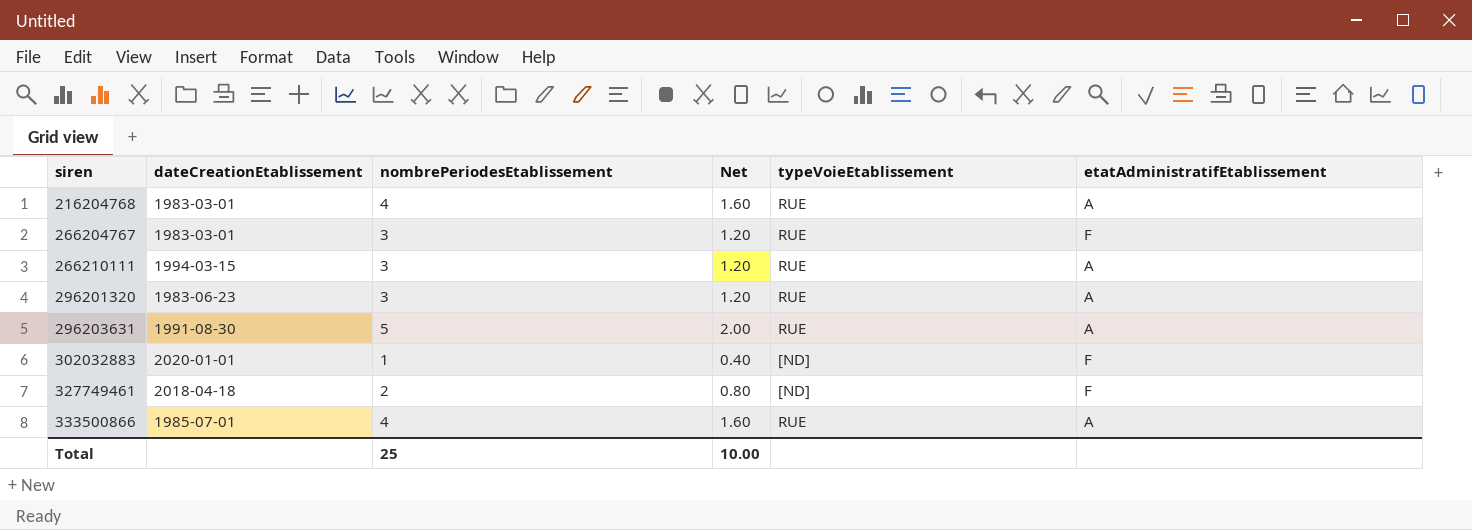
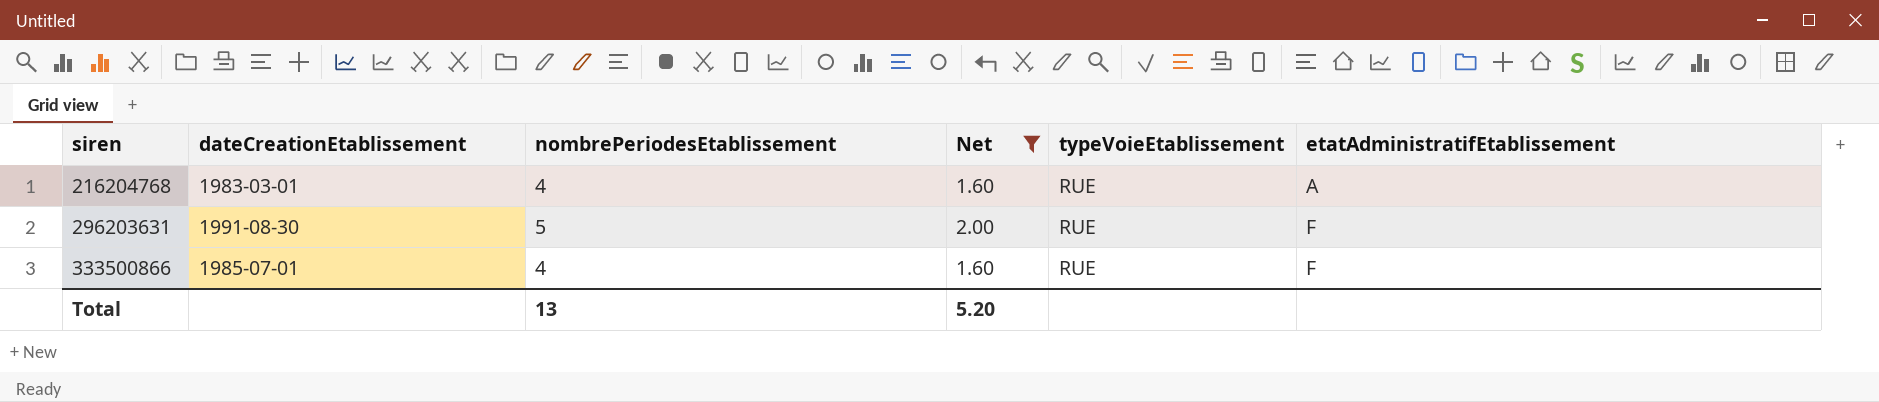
filter: none -> Net >= 1.60
296203631 | etatAdministratifEtablissement: A -> F
333500866 | etatAdministratifEtablissement: A -> F
Total | nombrePeriodesEtablissement: 25 -> 13
Total | Net: 10.00 -> 5.20

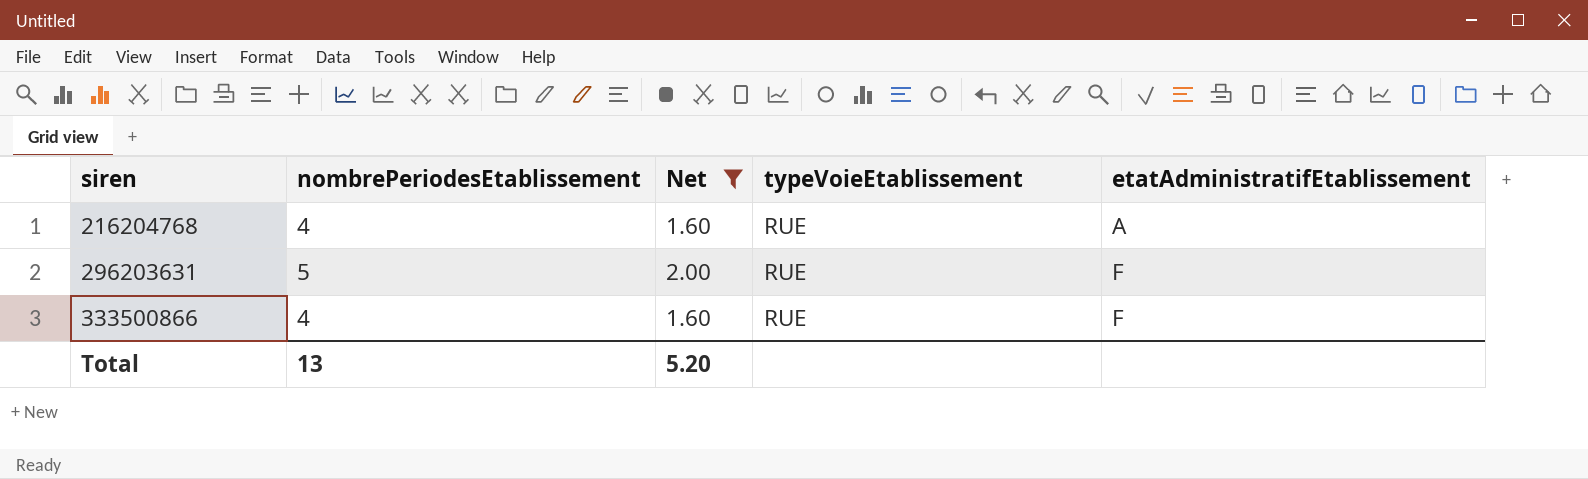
column dateCreationEtablissement | position: 2 -> none

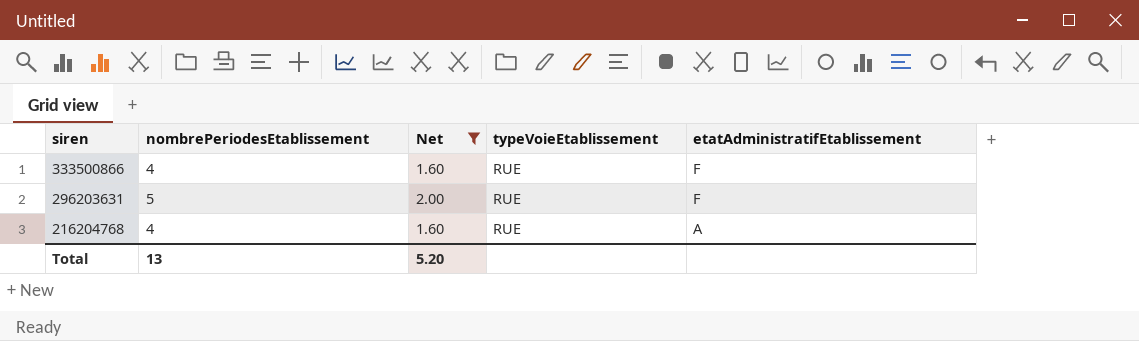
row order: siren ascending -> siren descending

